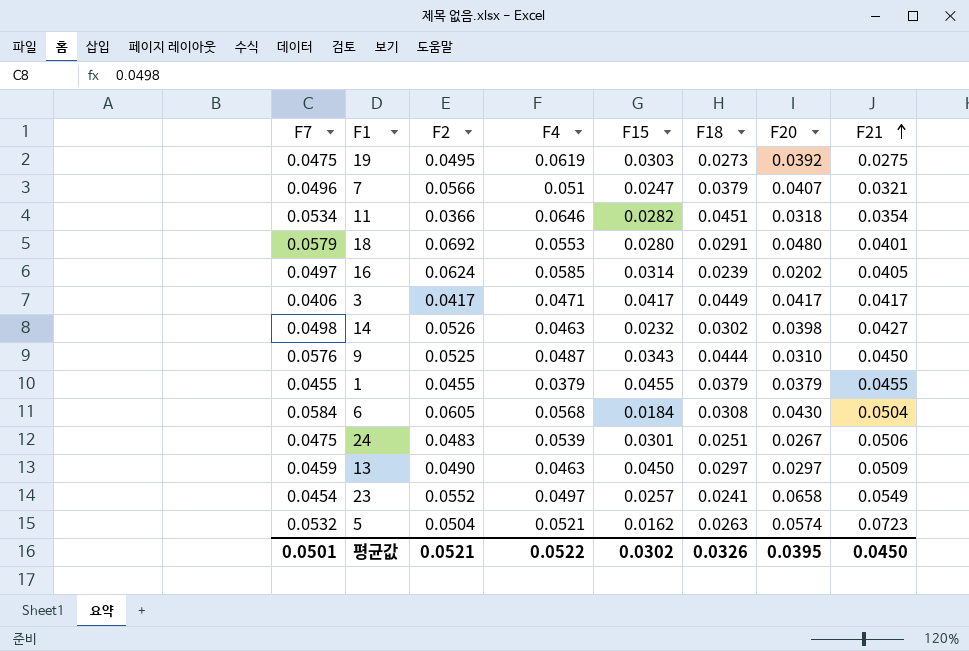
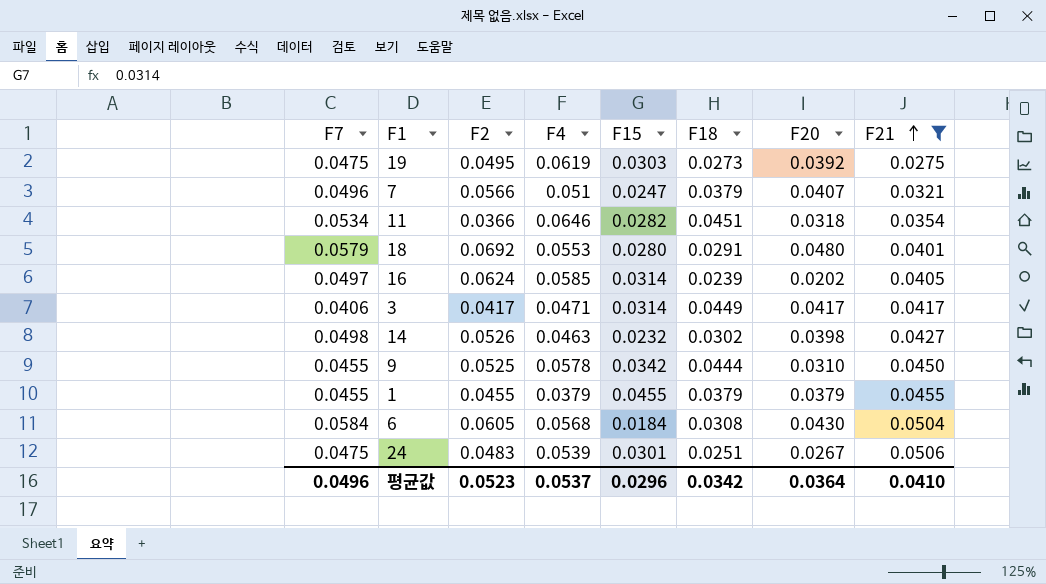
filter: none -> F21 <= 0.0506
3 | F15: 0.0417 -> 0.0314
9 | F7: 0.0576 -> 0.0455
9 | F4: 0.0487 -> 0.0578
9 | F15: 0.0343 -> 0.0342
평균값 | F7: 0.0501 -> 0.0496
평균값 | F2: 0.0521 -> 0.0523
평균값 | F4: 0.0522 -> 0.0537
평균값 | F15: 0.0302 -> 0.0296
평균값 | F18: 0.0326 -> 0.0342
평균값 | F20: 0.0395 -> 0.0364
평균값 | F21: 0.0450 -> 0.0410

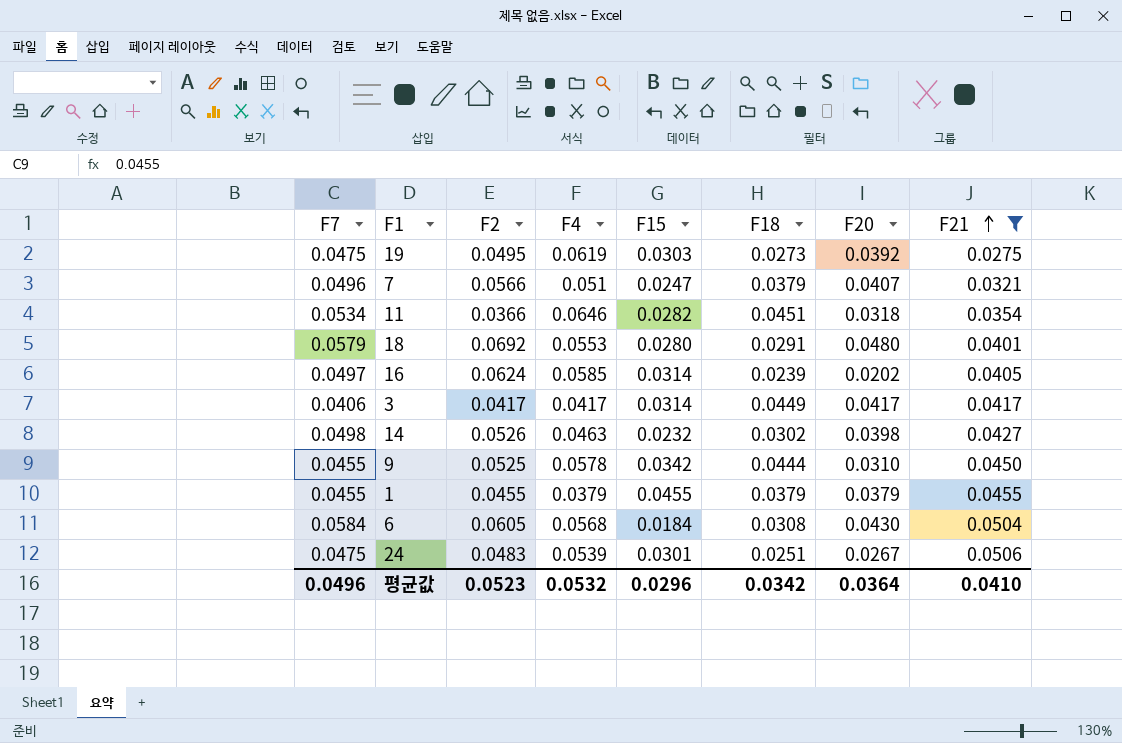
3 | F4: 0.0471 -> 0.0417
평균값 | F4: 0.0537 -> 0.0532

